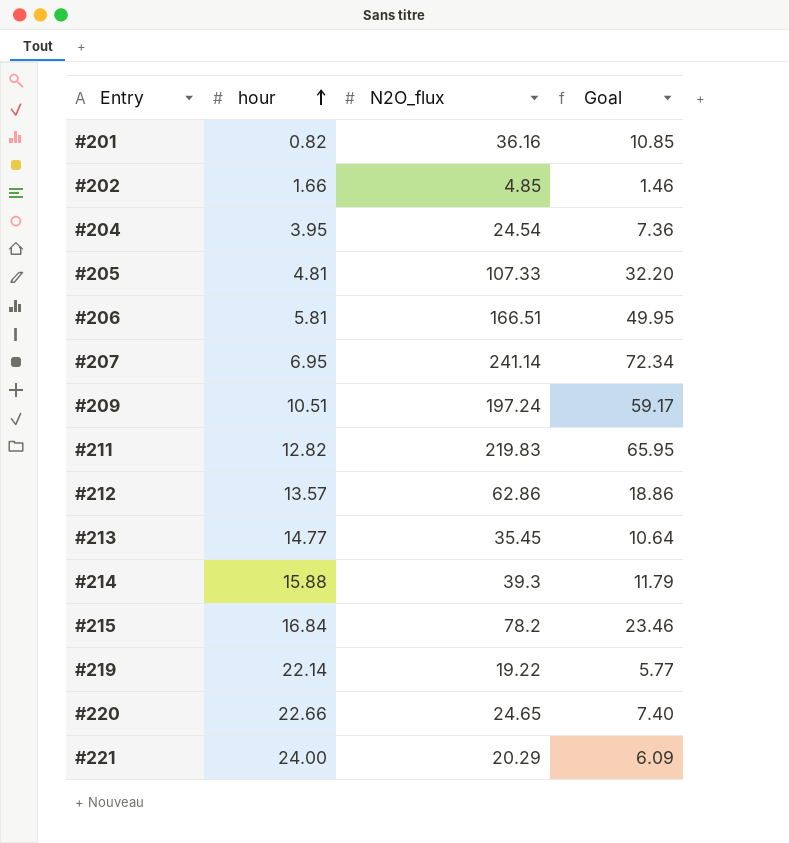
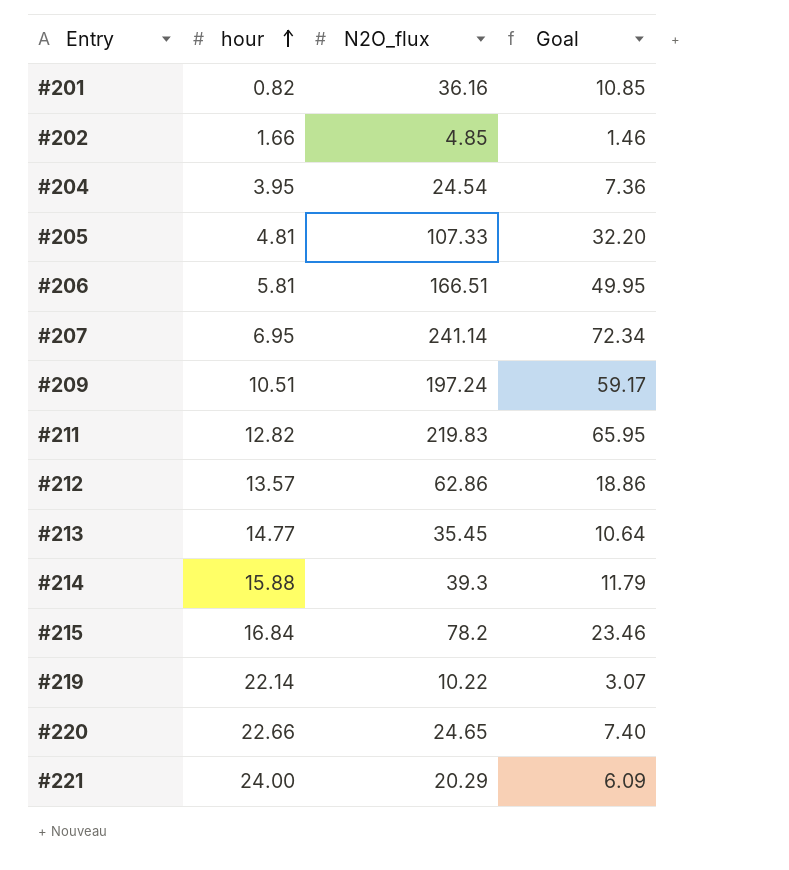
#219 | N2O_flux: 19.22 -> 10.22
#219 | Goal: 5.77 -> 3.07

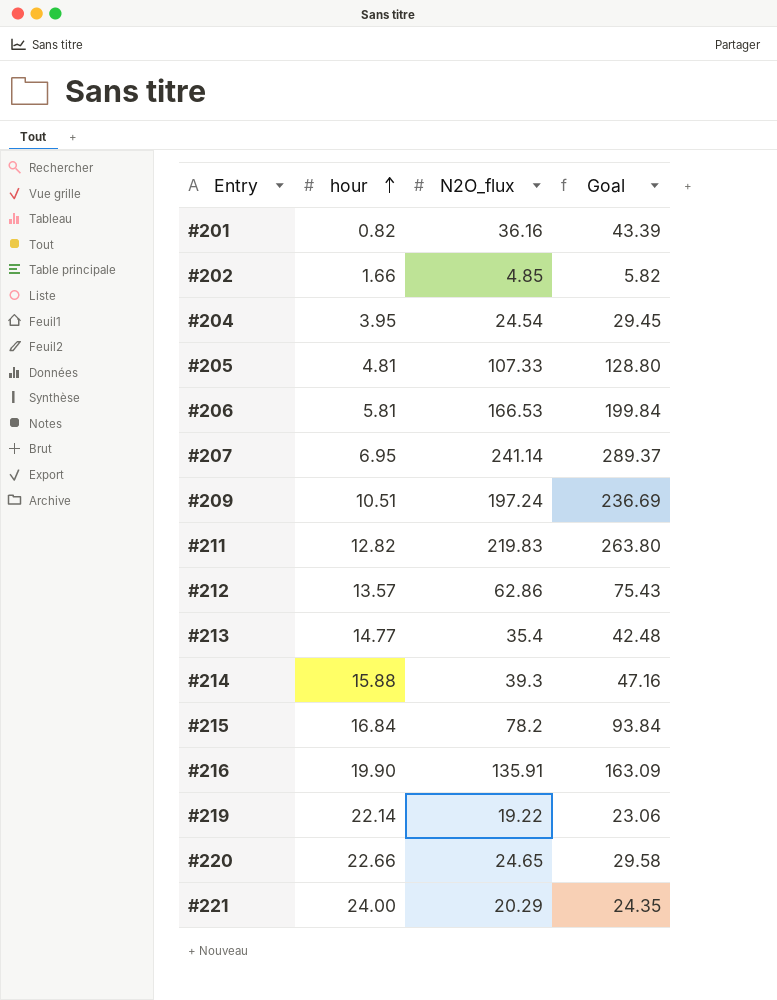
column Goal | formula: [N2O_flux] * 0.3 -> [N2O_flux] * 1.2
#206 | N2O_flux: 166.51 -> 166.53
#213 | N2O_flux: 35.45 -> 35.4
row #216: none -> 19.90 | 135.91 | 163.09
#219 | N2O_flux: 10.22 -> 19.22

